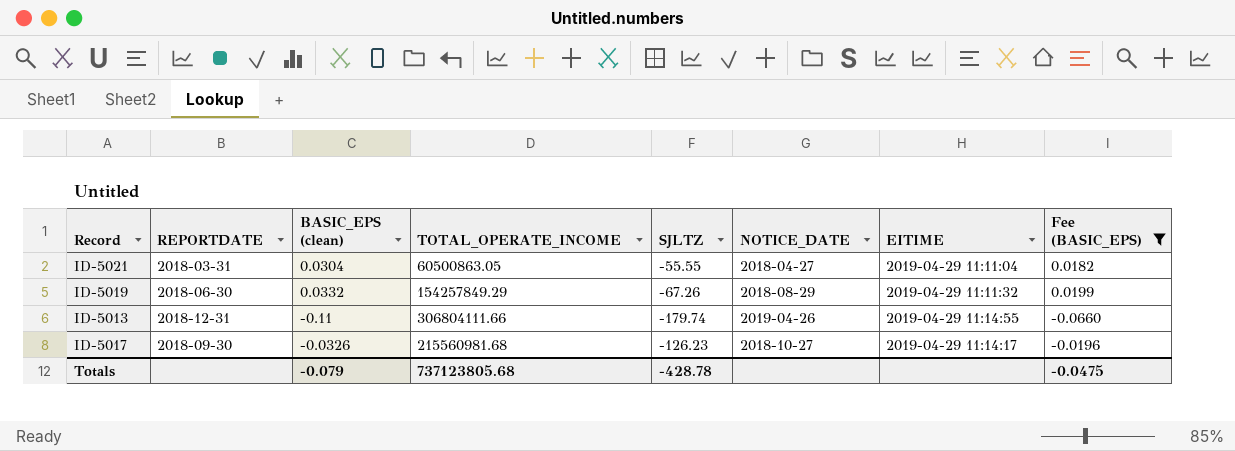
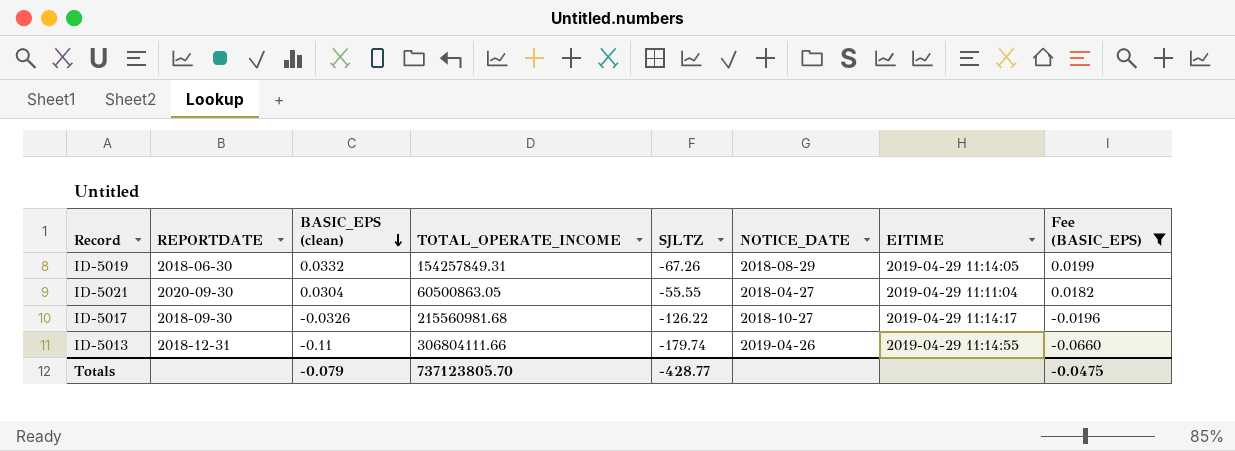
row order: none -> BASIC_EPS (clean) descending
ID-5019 | TOTAL_OPERATE_INCOME: 154257849.29 -> 154257849.31
ID-5019 | EITIME: 2019-04-29 11:11:32 -> 2019-04-29 11:14:05
ID-5021 | REPORTDATE: 2018-03-31 -> 2020-09-30
ID-5017 | SJLTZ: -126.23 -> -126.22
Totals | TOTAL_OPERATE_INCOME: 737123805.68 -> 737123805.70
Totals | SJLTZ: -428.78 -> -428.77

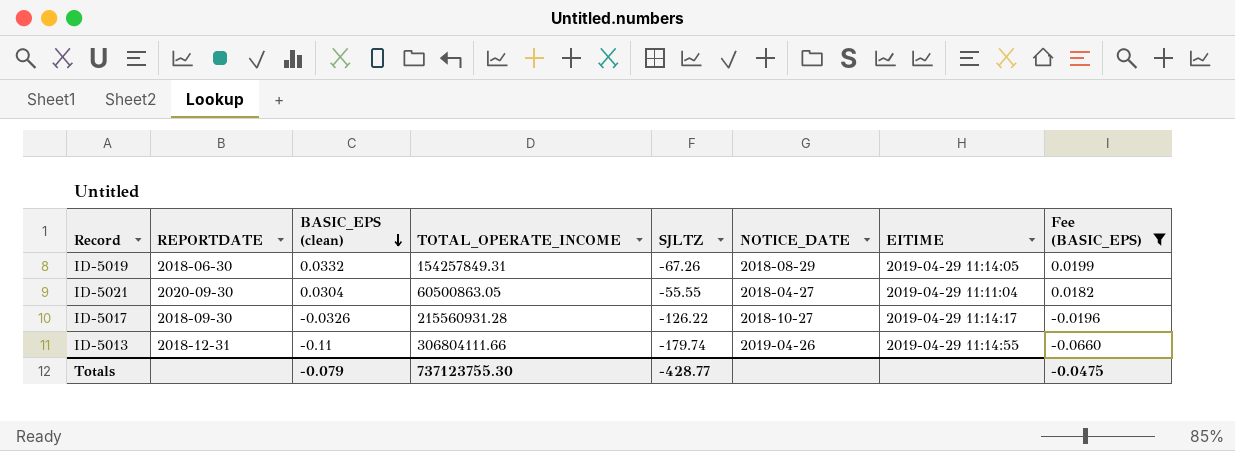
ID-5017 | TOTAL_OPERATE_INCOME: 215560981.68 -> 215560931.28
Totals | TOTAL_OPERATE_INCOME: 737123805.70 -> 737123755.30

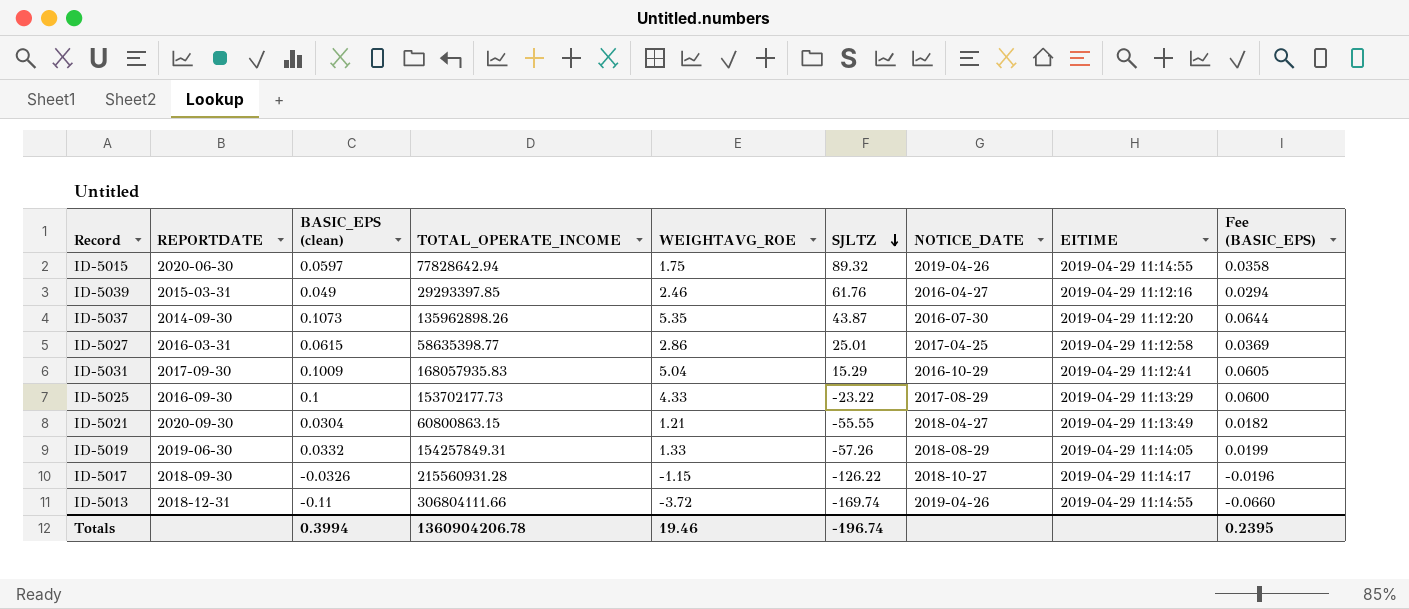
filter: Fee (BASIC_EPS) <= 0.0199 -> none
row order: BASIC_EPS (clean) descending -> SJLTZ descending
column WEIGHTAVG_ROE | position: none -> 5
ID-5021 | TOTAL_OPERATE_INCOME: 60500863.05 -> 60800863.15
ID-5021 | EITIME: 2019-04-29 11:11:04 -> 2019-04-29 11:13:49
ID-5019 | REPORTDATE: 2018-06-30 -> 2019-06-30
ID-5019 | SJLTZ: -67.26 -> -57.26
ID-5013 | SJLTZ: -179.74 -> -169.74
Totals | BASIC_EPS (clean): -0.079 -> 0.3994
Totals | TOTAL_OPERATE_INCOME: 737123755.30 -> 1360904206.78
Totals | SJLTZ: -428.77 -> -196.74
Totals | Fee (BASIC_EPS): -0.0475 -> 0.2395

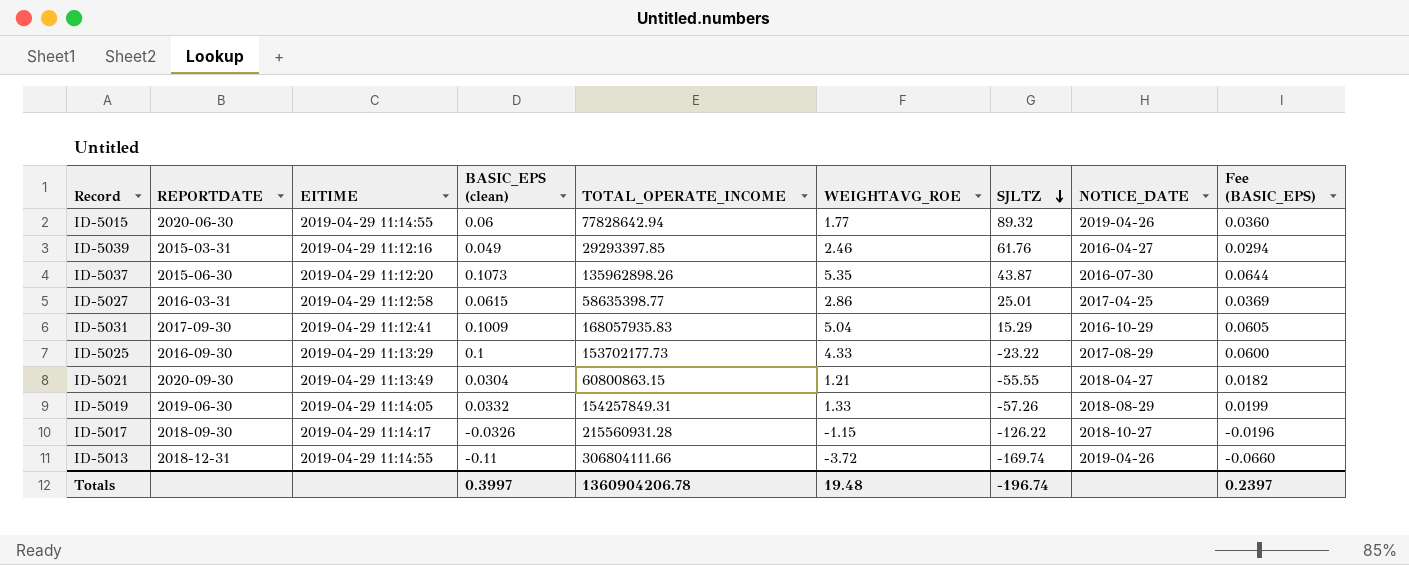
column EITIME | position: 8 -> 3
ID-5015 | BASIC_EPS (clean): 0.0597 -> 0.06
ID-5015 | WEIGHTAVG_ROE: 1.75 -> 1.77
ID-5015 | Fee (BASIC_EPS): 0.0358 -> 0.0360
ID-5037 | REPORTDATE: 2014-09-30 -> 2015-06-30
Totals | BASIC_EPS (clean): 0.3994 -> 0.3997
Totals | WEIGHTAVG_ROE: 19.46 -> 19.48
Totals | Fee (BASIC_EPS): 0.2395 -> 0.2397

